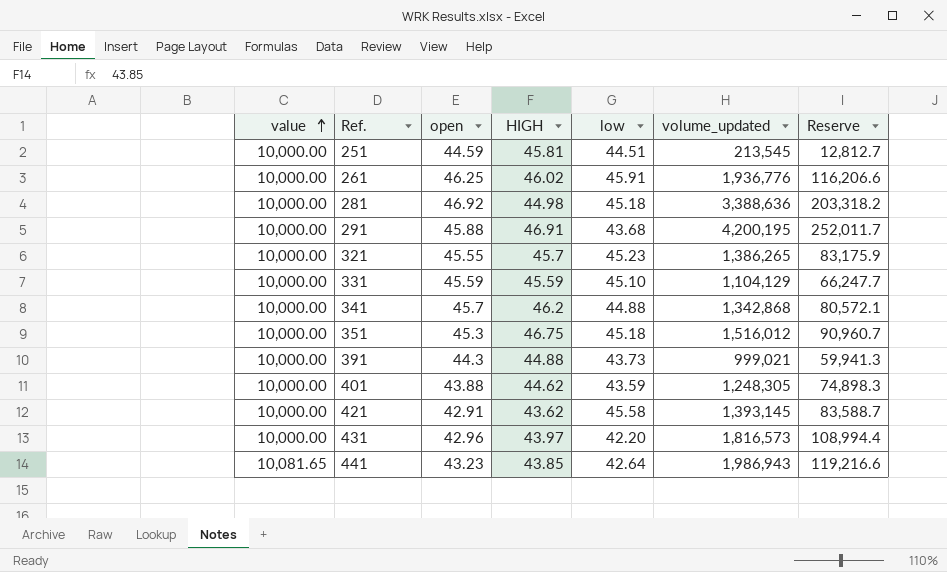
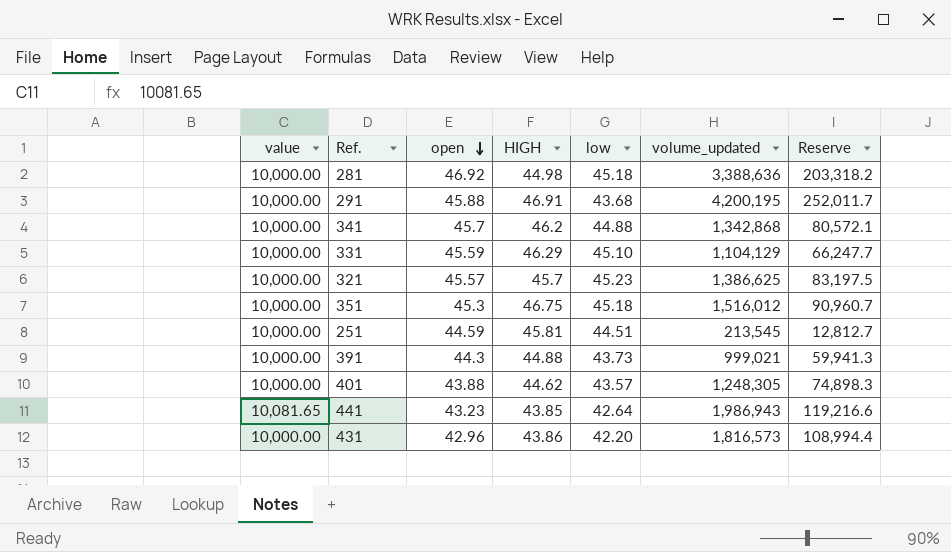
row order: value ascending -> open descending
row 261: 10,000.00 | 46.25 | 46.02 | 45.91 | 1,936,776 | 116,206.6 -> none
row 421: 10,000.00 | 42.91 | 43.62 | 45.58 | 1,393,145 | 83,588.7 -> none
331 | HIGH: 45.59 -> 46.29
321 | open: 45.55 -> 45.57
321 | volume_updated: 1,386,265 -> 1,386,625
321 | Reserve: 83,175.9 -> 83,197.5
401 | low: 43.59 -> 43.57
431 | HIGH: 43.97 -> 43.86

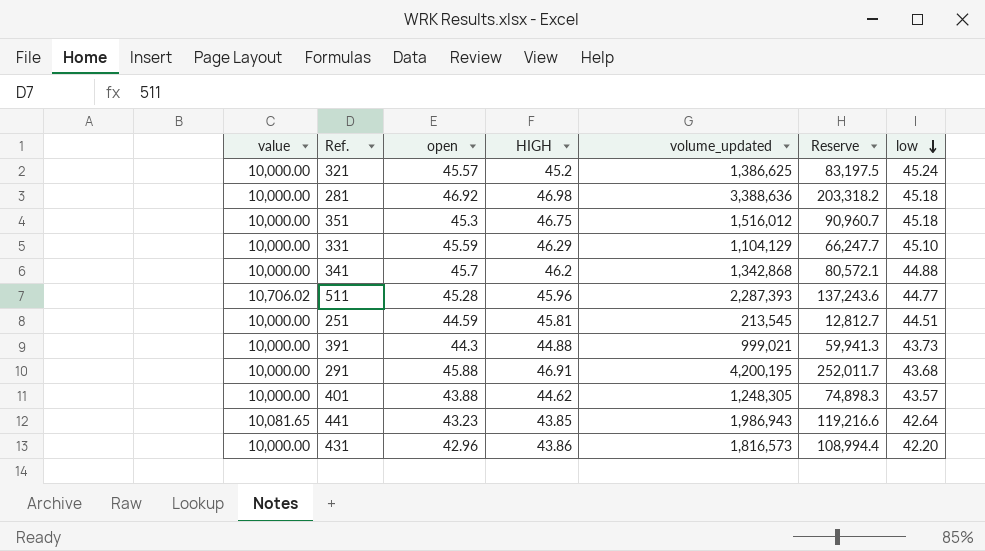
row order: open descending -> low descending
column low | position: 5 -> 7
321 | HIGH: 45.7 -> 45.2
321 | low: 45.23 -> 45.24
281 | HIGH: 44.98 -> 46.98
row 511: none -> 10,706.02 | 45.28 | 45.96 | 2,287,393 | 137,243.6 | 44.77

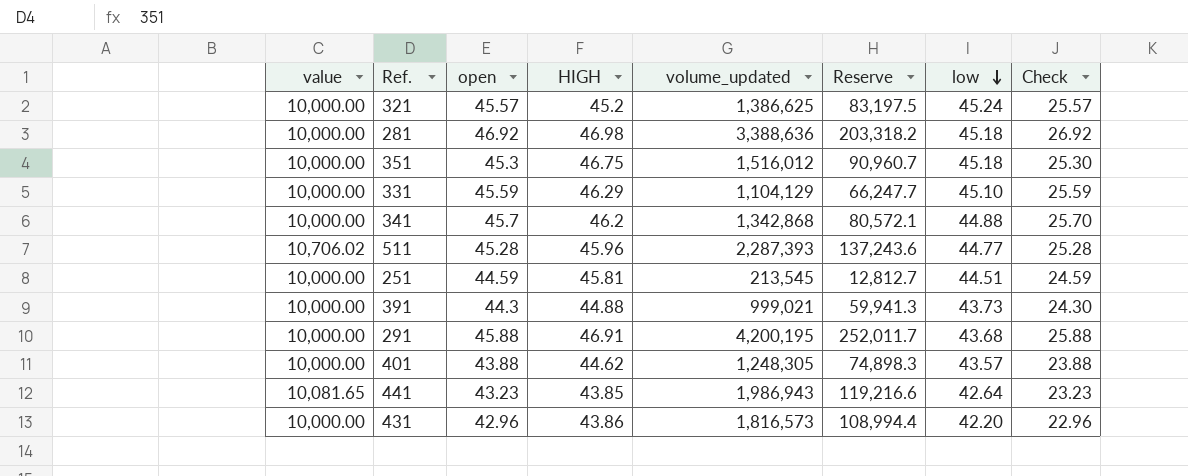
column Check | formula: none -> [open] - 20

